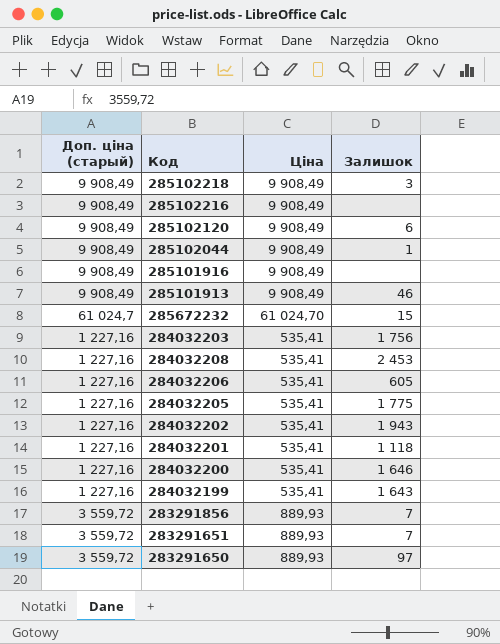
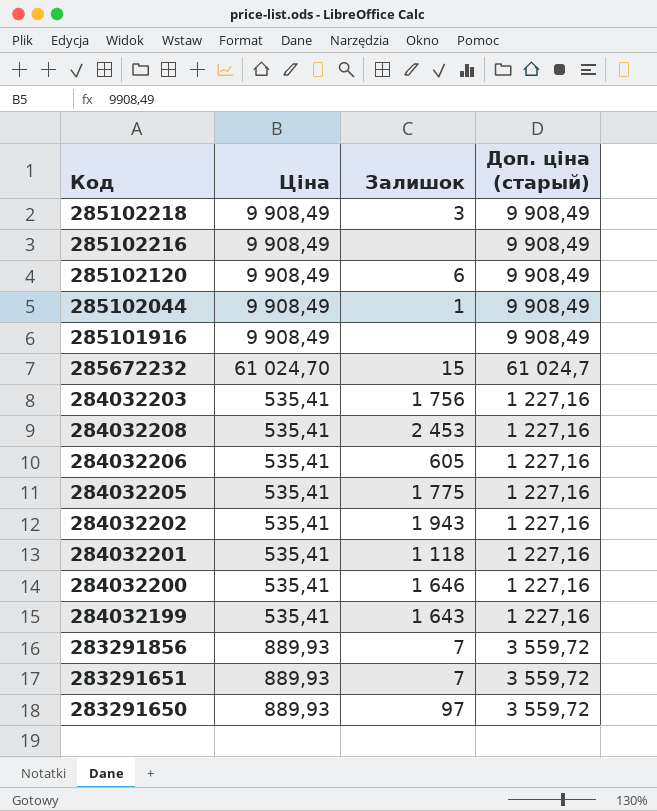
column Доп. ціна (старый) | position: 1 -> 4
row 285101913: 9 908,49 | 9 908,49 | 46 -> none

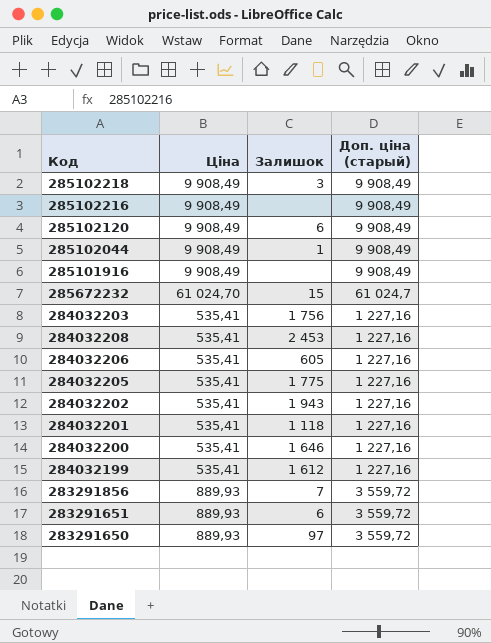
284032199 | Залишок: 1 643 -> 1 612
283291651 | Залишок: 7 -> 6

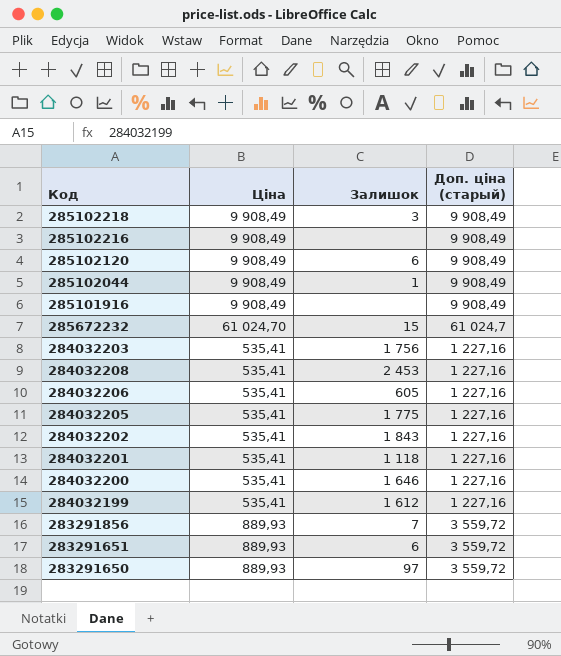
284032202 | Залишок: 1 943 -> 1 843

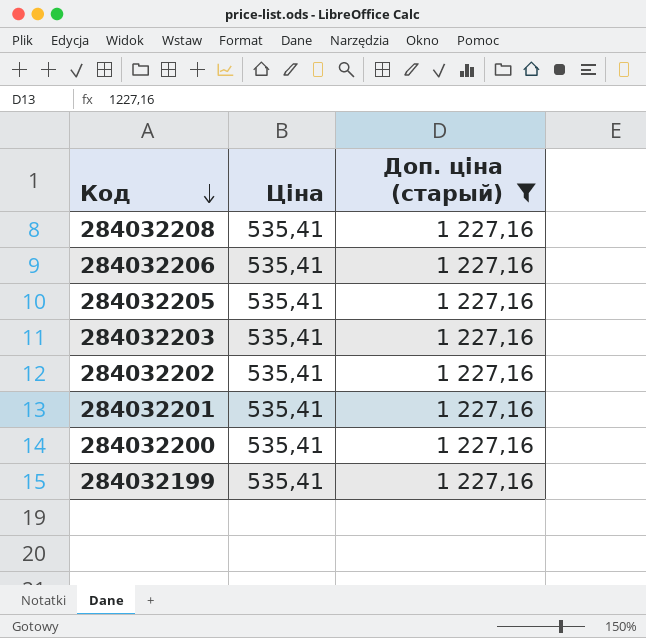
filter: none -> Доп. ціна (старый) = 1 227,16
row order: none -> Код descending
column Залишок | position: 3 -> none

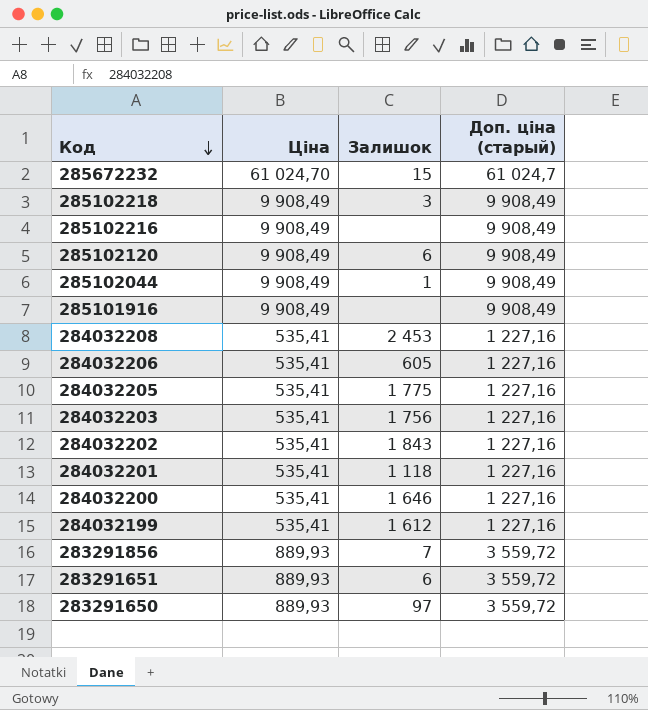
filter: Доп. ціна (старый) = 1 227,16 -> none
column Залишок | position: none -> 3

